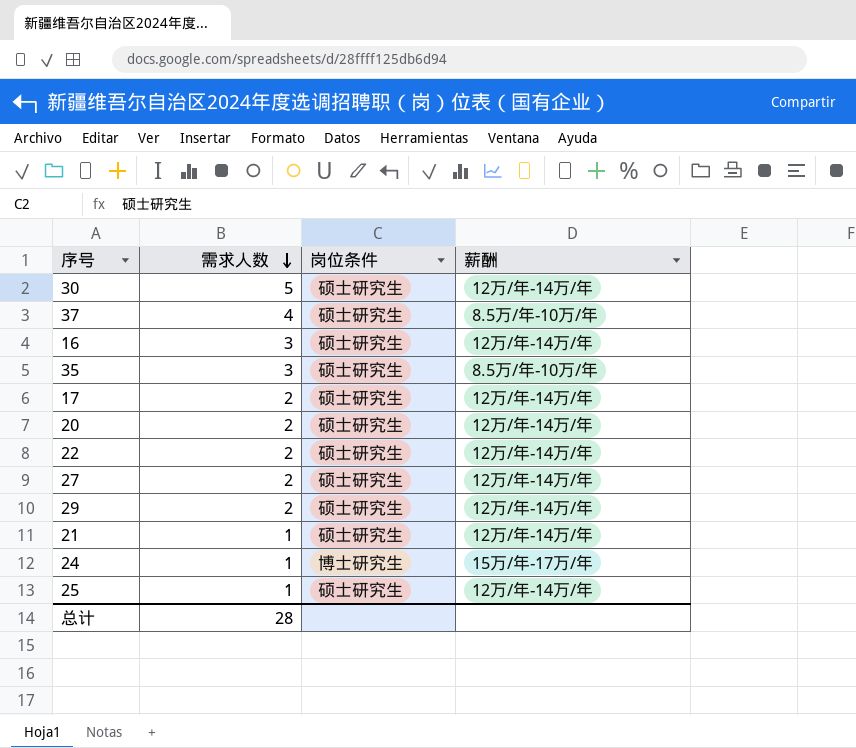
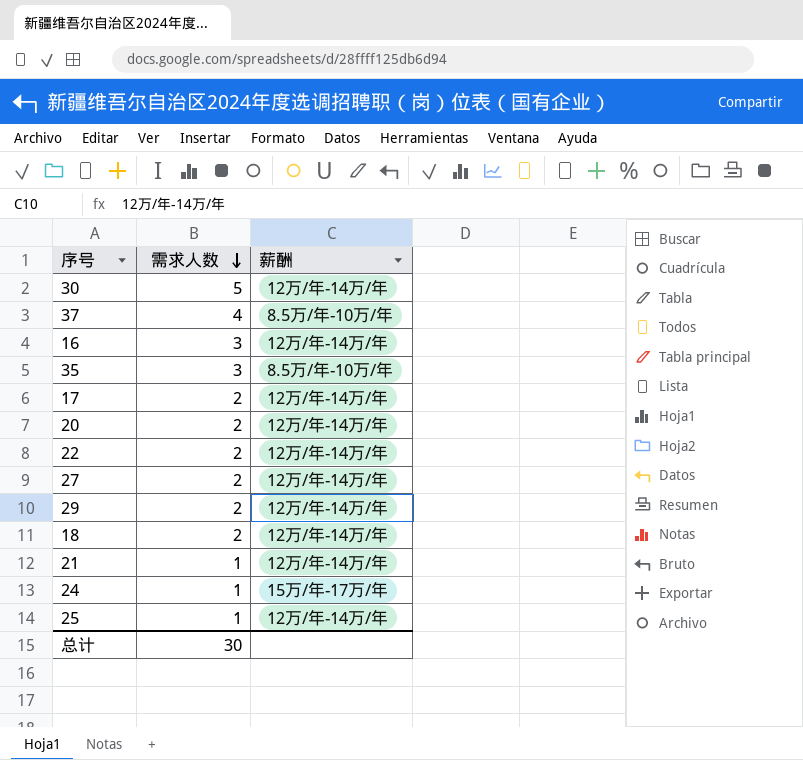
column 岗位条件 | position: 3 -> none
row 18: none -> 2 | 12万/年-14万/年
总计 | 需求人数: 28 -> 30

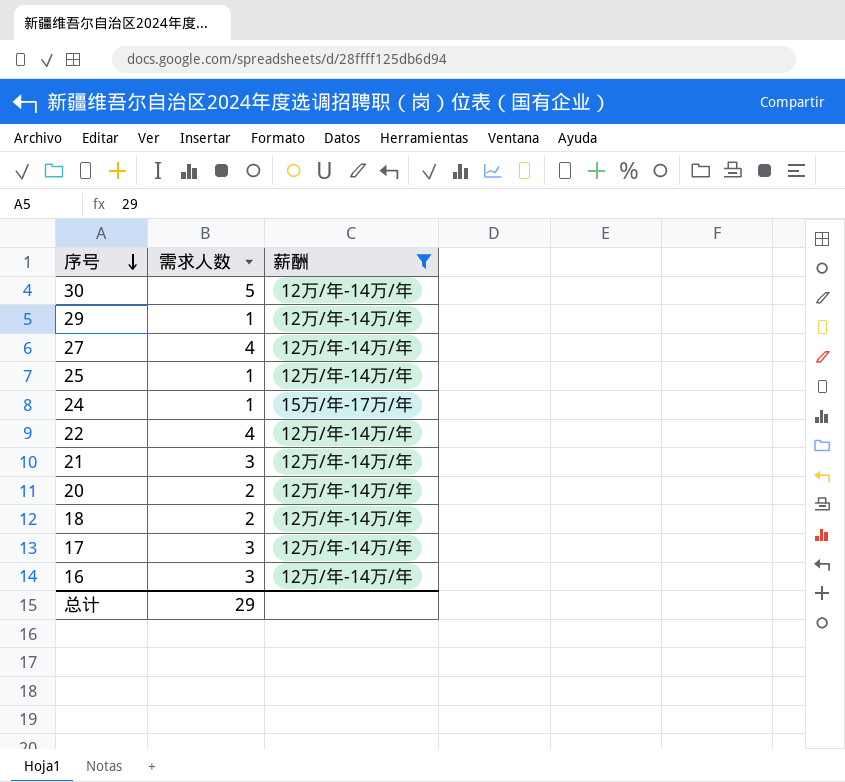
filter: none -> 薪酬 != 8.5万/年-10万/年
row order: 需求人数 descending -> 序号 descending
29 | 需求人数: 2 -> 1
27 | 需求人数: 2 -> 4
22 | 需求人数: 2 -> 4
21 | 需求人数: 1 -> 3
17 | 需求人数: 2 -> 3
总计 | 需求人数: 30 -> 29

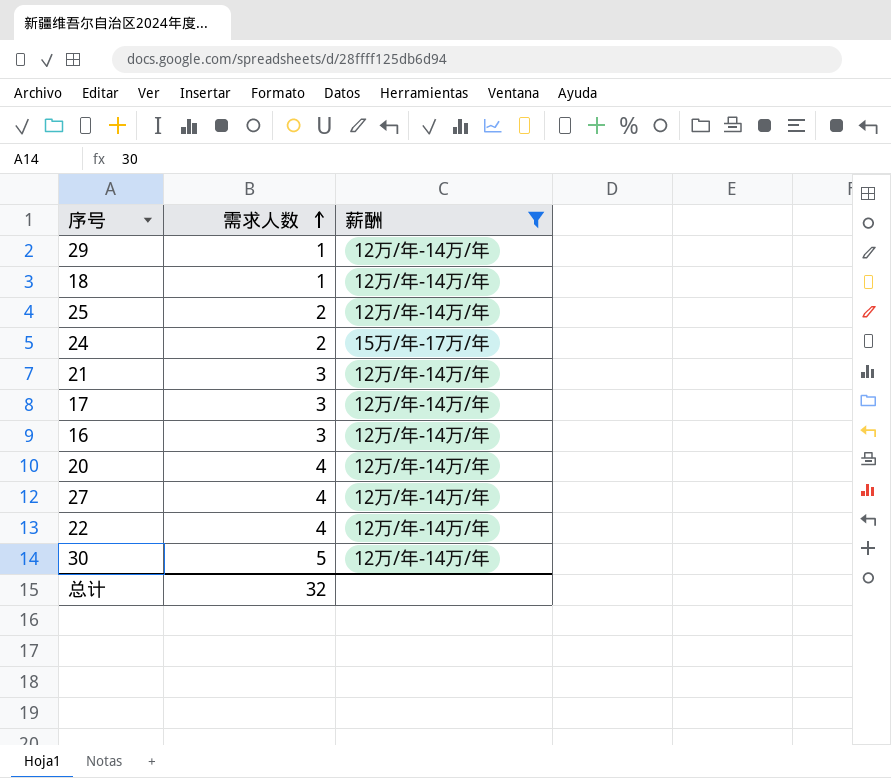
row order: 序号 descending -> 需求人数 ascending
18 | 需求人数: 2 -> 1
25 | 需求人数: 1 -> 2
24 | 需求人数: 1 -> 2
20 | 需求人数: 2 -> 4
总计 | 需求人数: 29 -> 32

